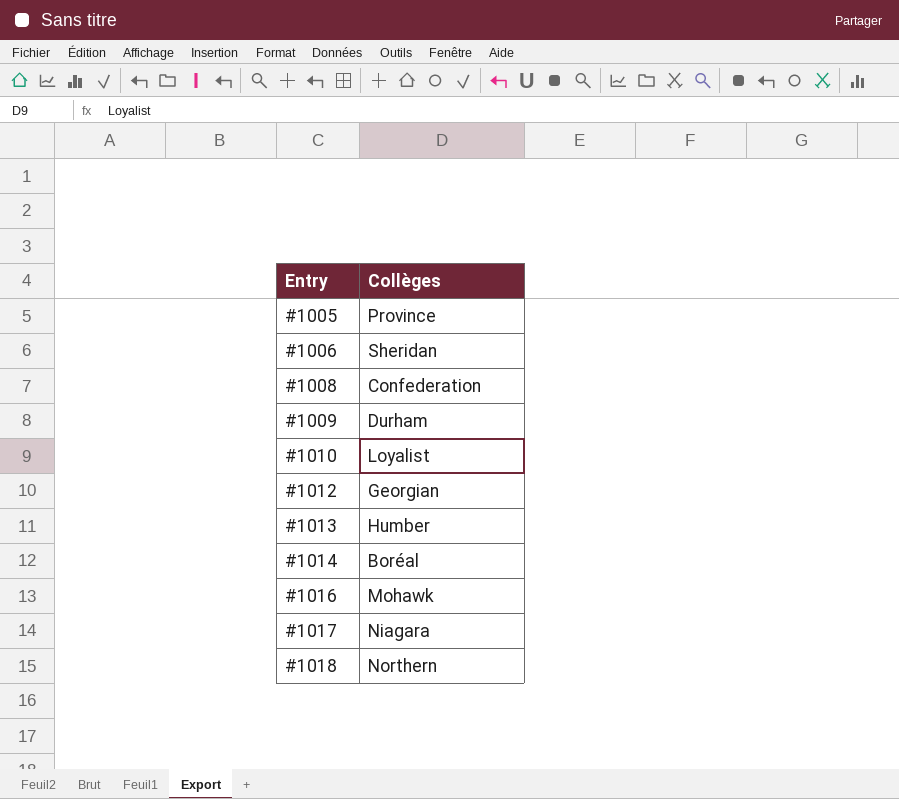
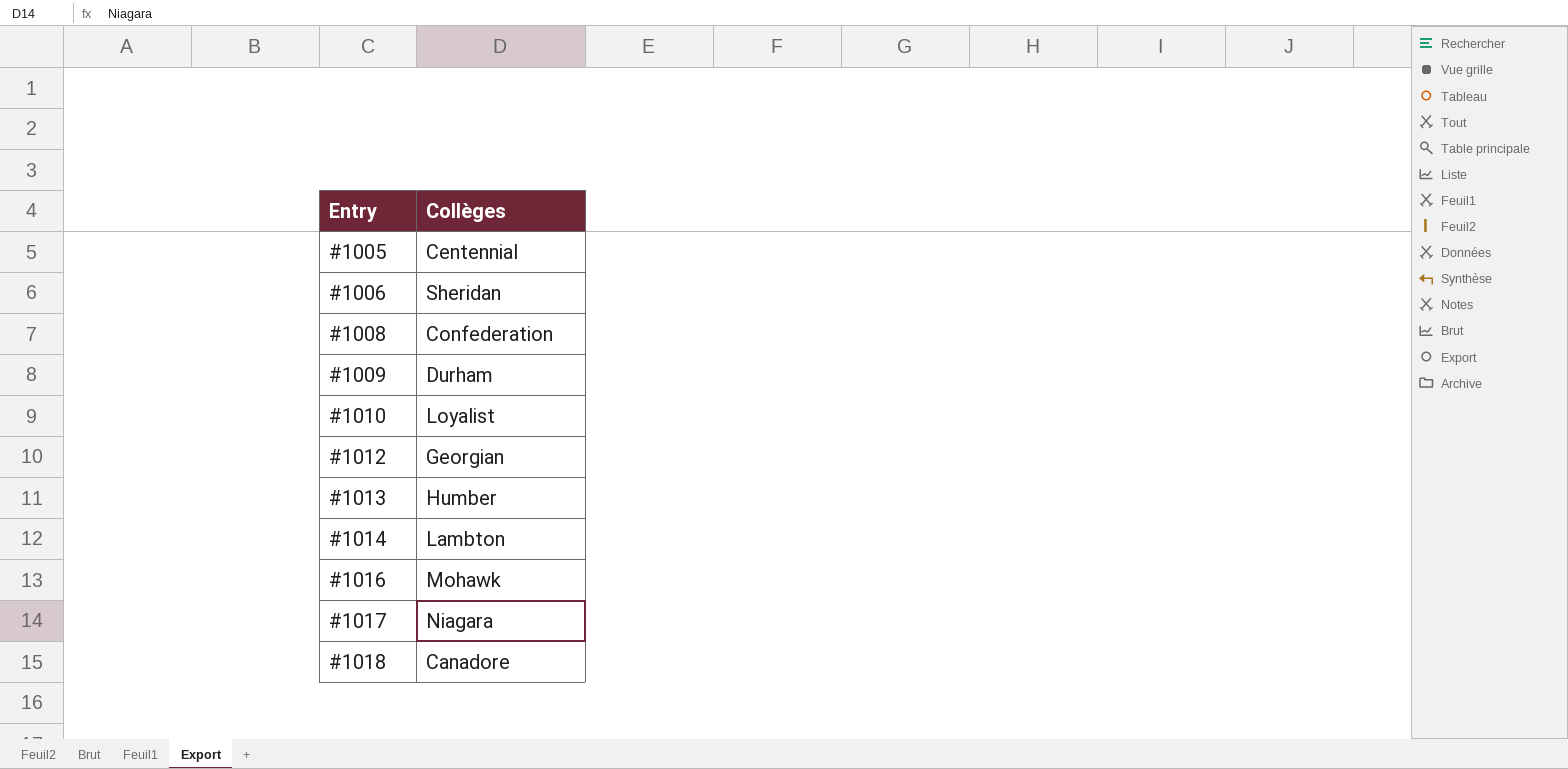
#1005 | Collèges: Province -> Centennial
#1014 | Collèges: Boréal -> Lambton
#1018 | Collèges: Northern -> Canadore

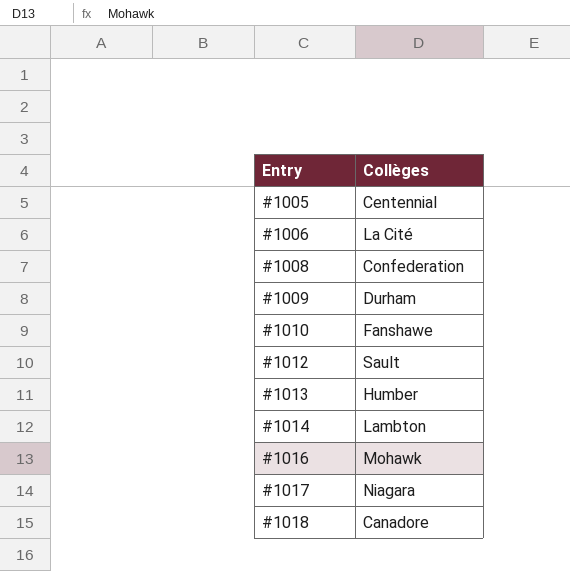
#1006 | Collèges: Sheridan -> La Cité
#1010 | Collèges: Loyalist -> Fanshawe
#1012 | Collèges: Georgian -> Sault

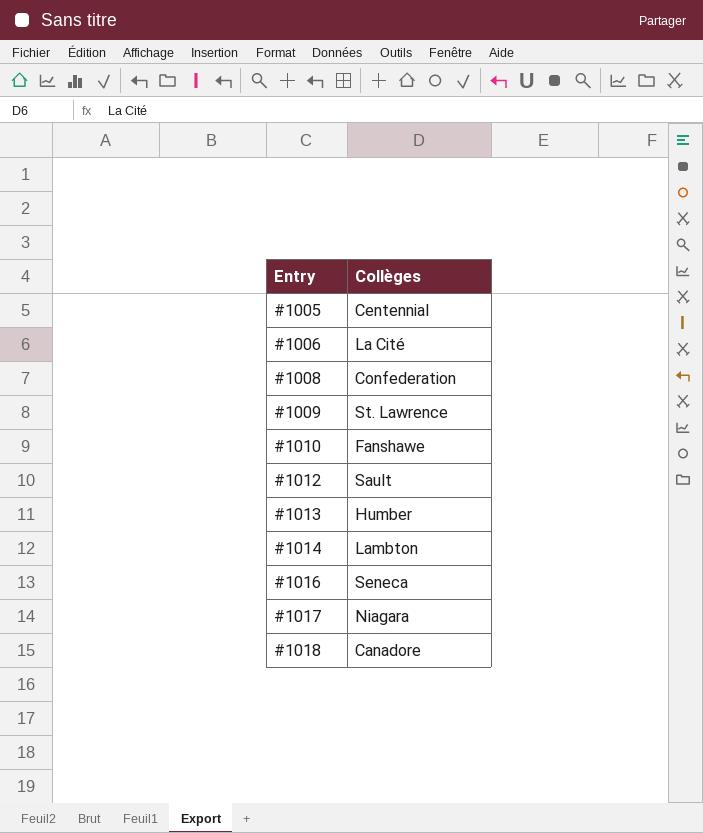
#1009 | Collèges: Durham -> St. Lawrence
#1016 | Collèges: Mohawk -> Seneca

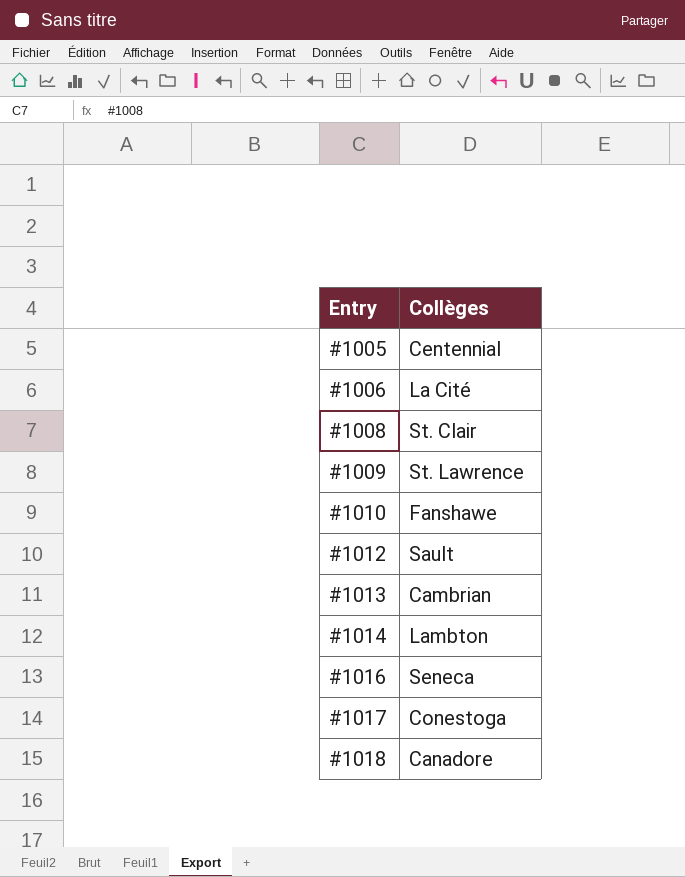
#1008 | Collèges: Confederation -> St. Clair
#1013 | Collèges: Humber -> Cambrian
#1017 | Collèges: Niagara -> Conestoga

